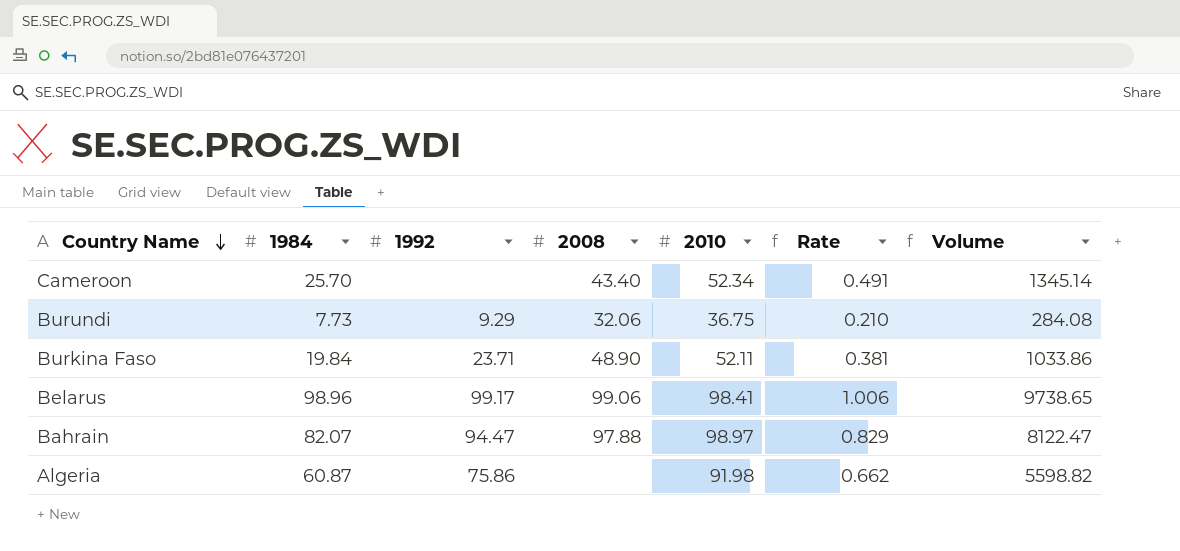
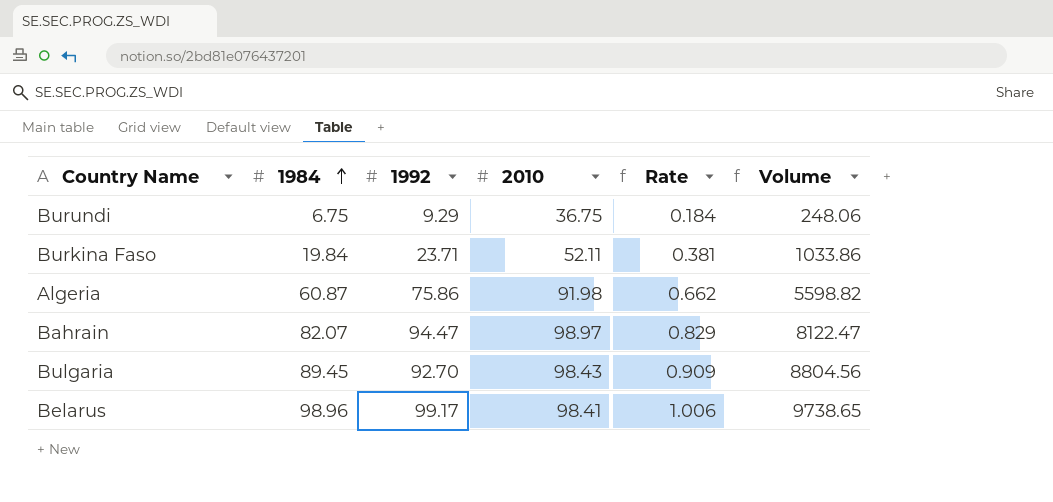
row order: Country Name descending -> 1984 ascending
column 2008 | position: 4 -> none
row Cameroon: 25.70 | none | 43.40 | 52.34 | 0.491 | 1345.14 -> none
Burundi | 1984: 7.73 -> 6.75
Burundi | Rate: 0.210 -> 0.184
Burundi | Volume: 284.08 -> 248.06
row Bulgaria: none -> 89.45 | 92.70 | 98.43 | 0.909 | 8804.56

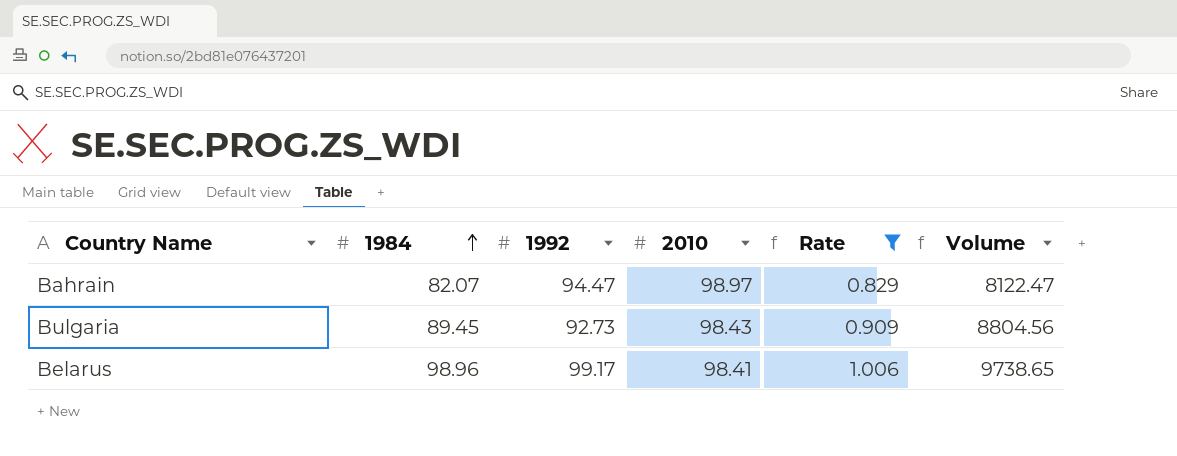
filter: none -> Rate >= 0.829
Bulgaria | 1992: 92.70 -> 92.73

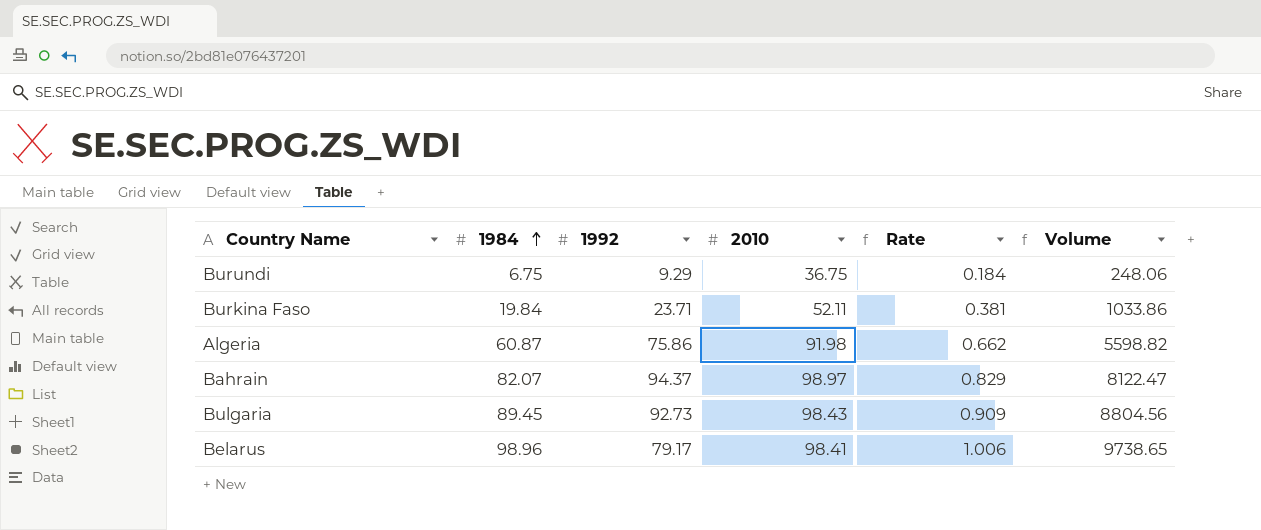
filter: Rate >= 0.829 -> none
Bahrain | 1992: 94.47 -> 94.37
Belarus | 1992: 99.17 -> 79.17

